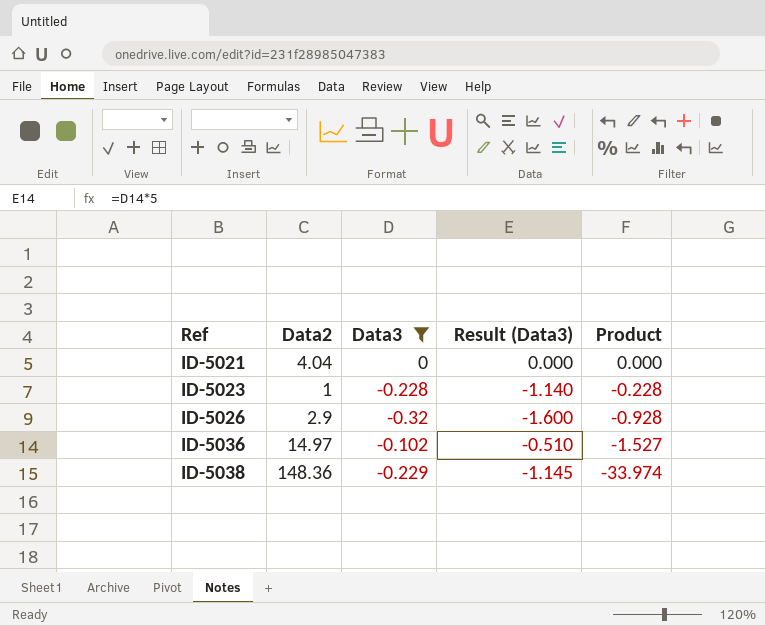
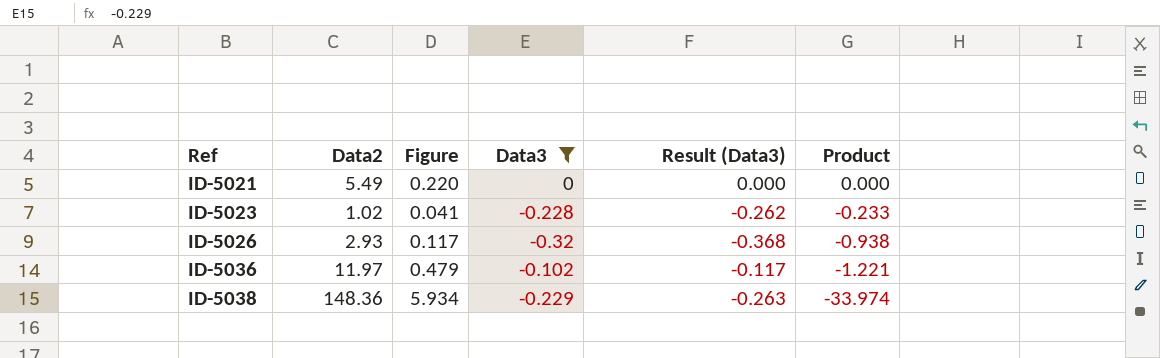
column Figure | formula: none -> [Data2] * 0.04
column Result (Data3) | formula: [Data3] * 5 -> [Data3] * 1.15
ID-5021 | Data2: 4.04 -> 5.49
ID-5023 | Data2: 1 -> 1.02
ID-5023 | Product: -0.228 -> -0.233
ID-5026 | Data2: 2.9 -> 2.93
ID-5026 | Product: -0.928 -> -0.938
ID-5036 | Data2: 14.97 -> 11.97
ID-5036 | Product: -1.527 -> -1.221

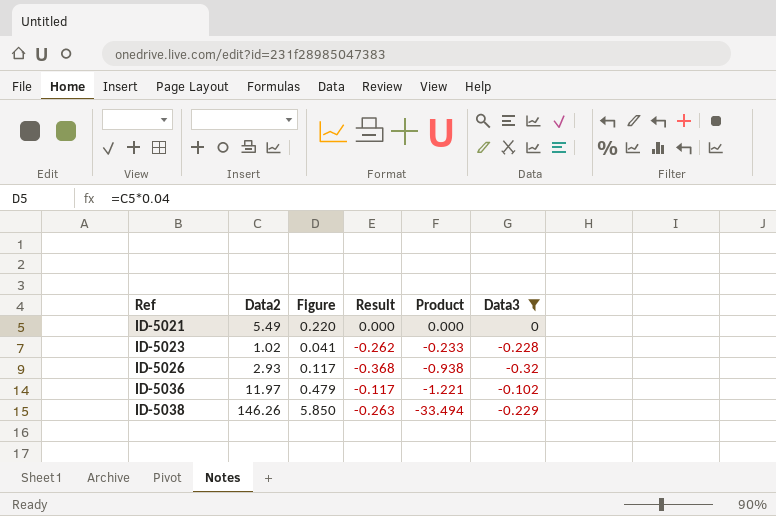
column name: Result (Data3) -> Result
column Data3 | position: 4 -> 6
ID-5038 | Data2: 148.36 -> 146.26
ID-5038 | Figure: 5.934 -> 5.850
ID-5038 | Product: -33.974 -> -33.494

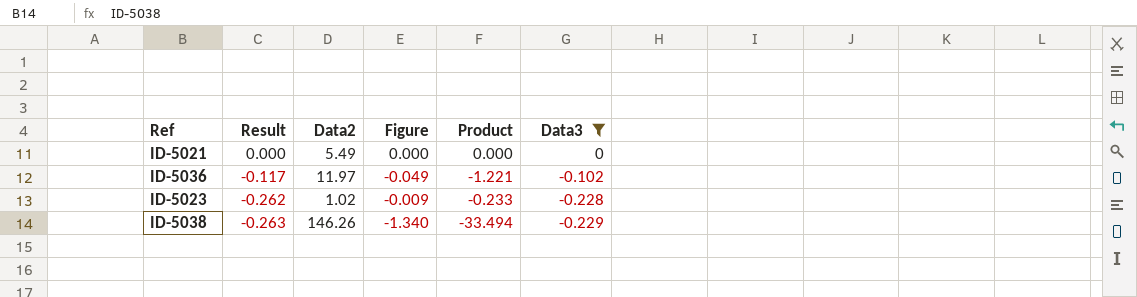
row order: Ref ascending -> Result descending
column Result | position: 4 -> 2
column Figure | formula: [Data2] * 0.04 -> [Product] * 0.04
row ID-5026: 2.93 | 0.117 | -0.368 | -0.938 | -0.32 -> none

